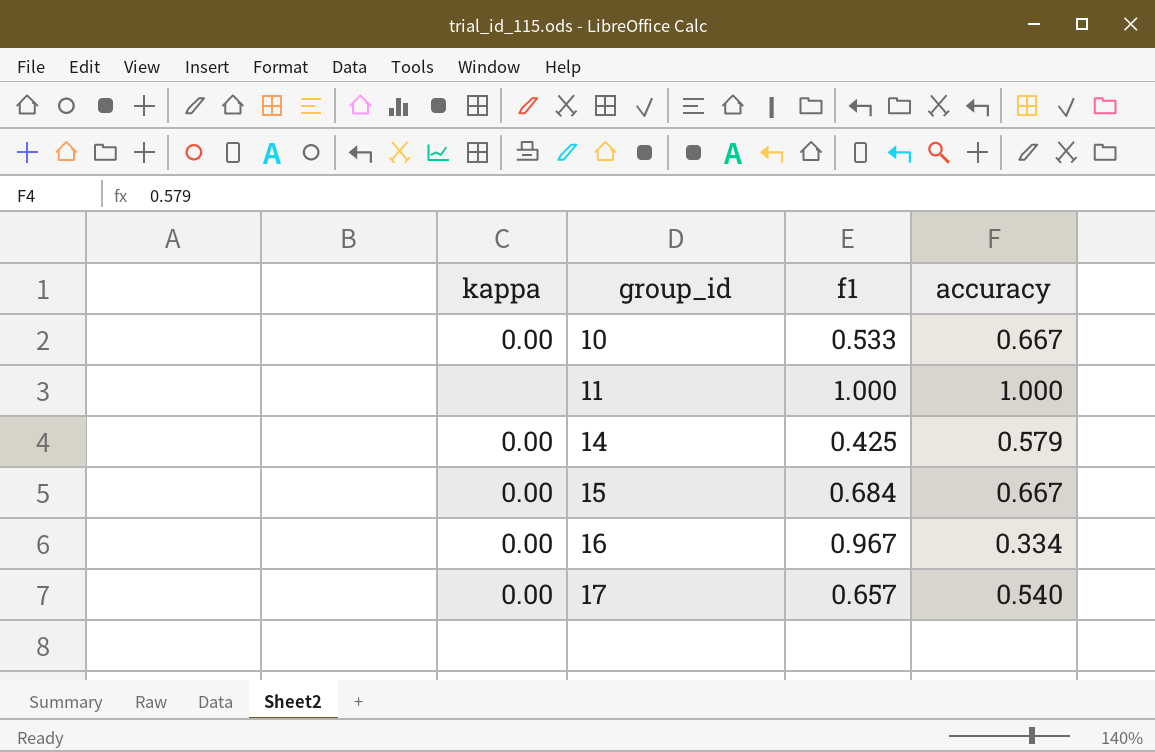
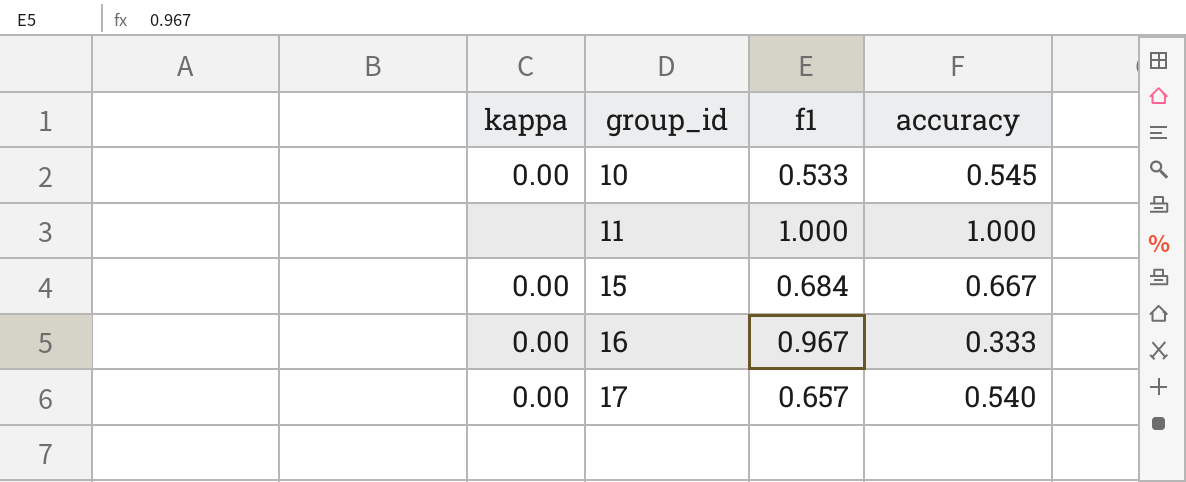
row 14: 0.00 | 0.425 | 0.579 -> none
10 | accuracy: 0.667 -> 0.545
16 | accuracy: 0.334 -> 0.333

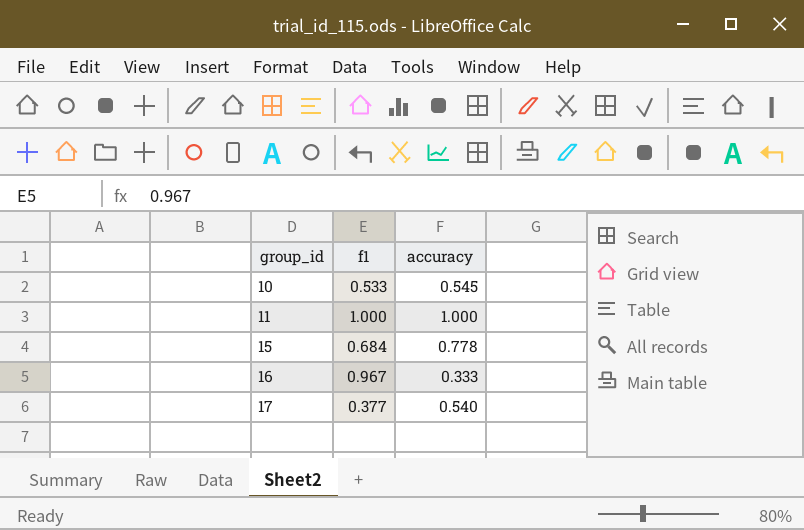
column kappa | position: 1 -> none
15 | accuracy: 0.667 -> 0.778
17 | f1: 0.657 -> 0.377

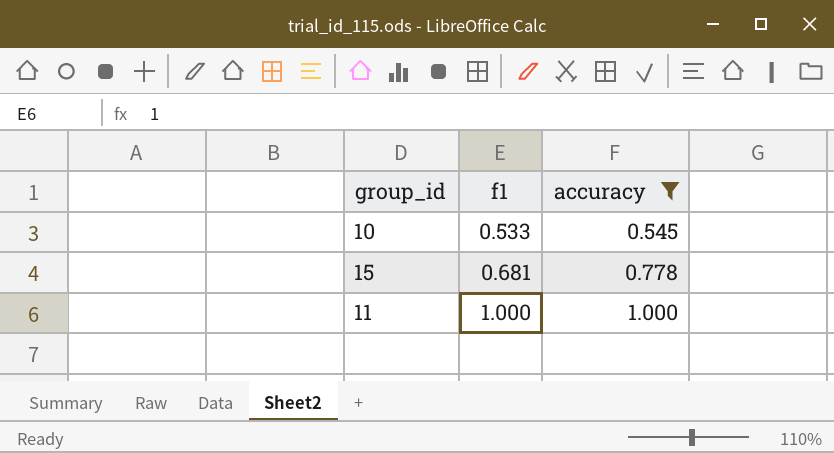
filter: none -> accuracy >= 0.545
row order: group_id ascending -> f1 ascending
15 | f1: 0.684 -> 0.681

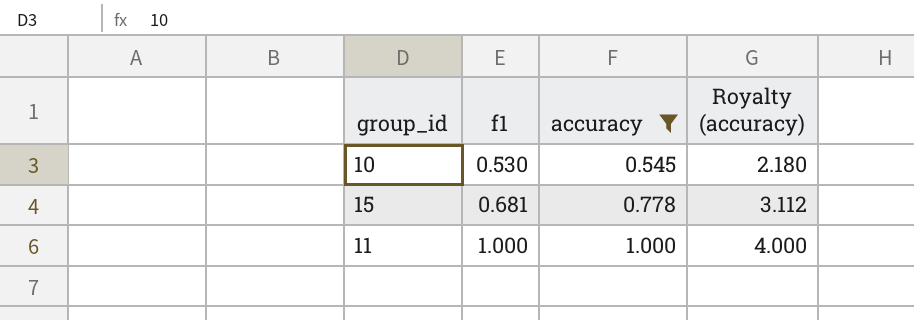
column Royalty (accuracy) | formula: none -> [accuracy] * 4
10 | f1: 0.533 -> 0.530

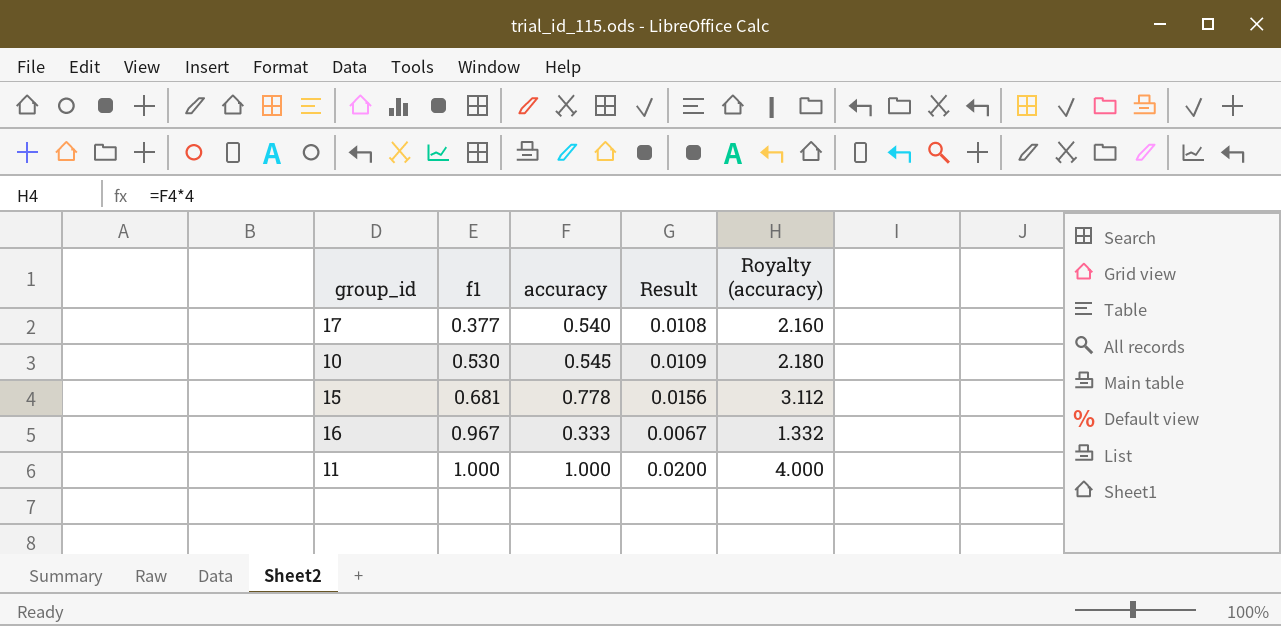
filter: accuracy >= 0.545 -> none
column Result | formula: none -> [accuracy] * 0.02

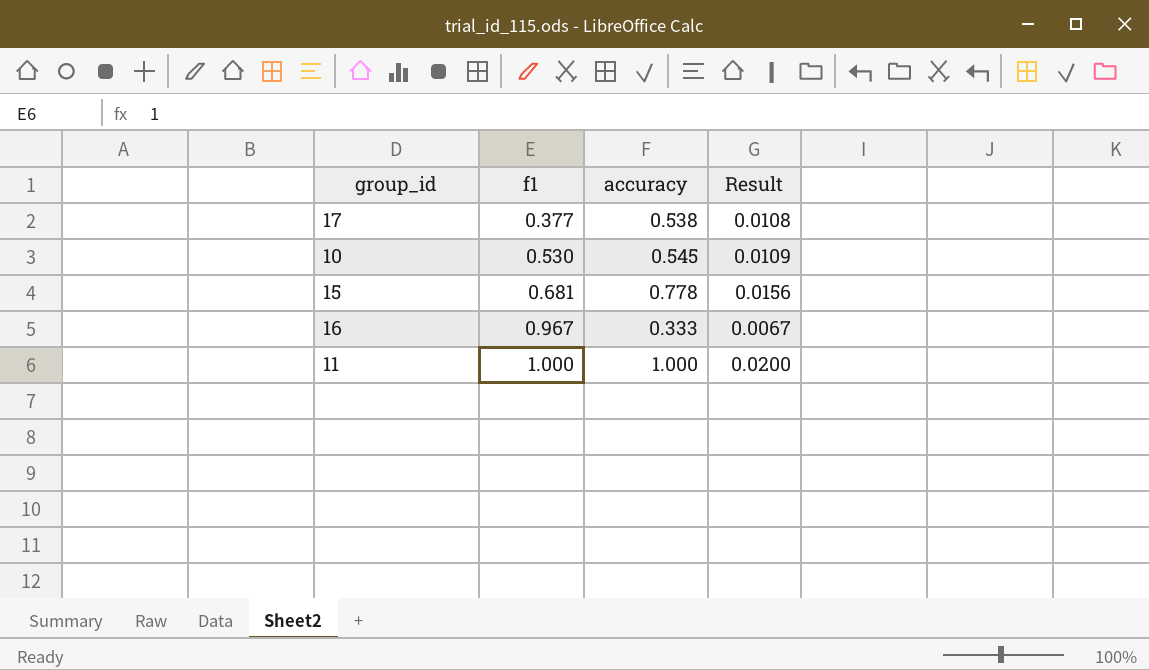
column Royalty (accuracy) | formula: [accuracy] * 4 -> none
17 | accuracy: 0.540 -> 0.538

